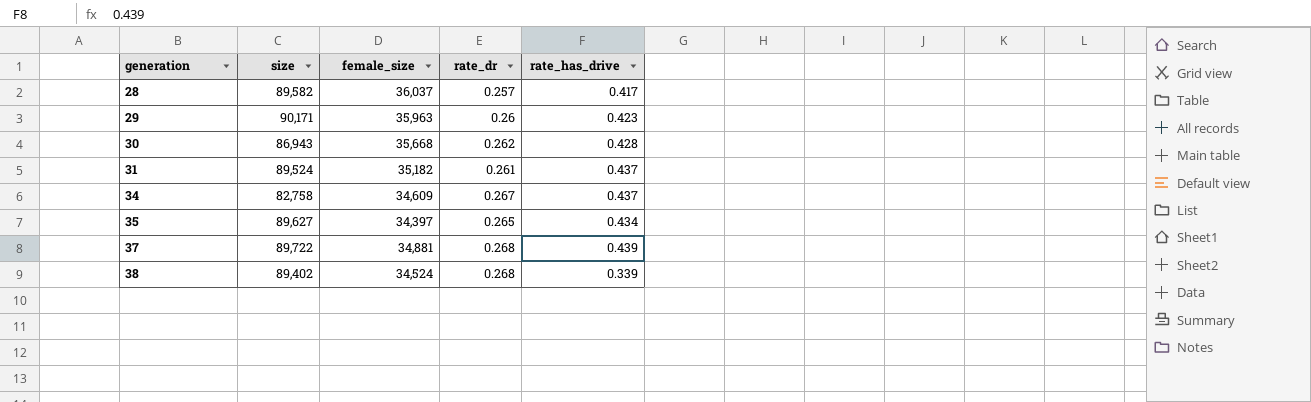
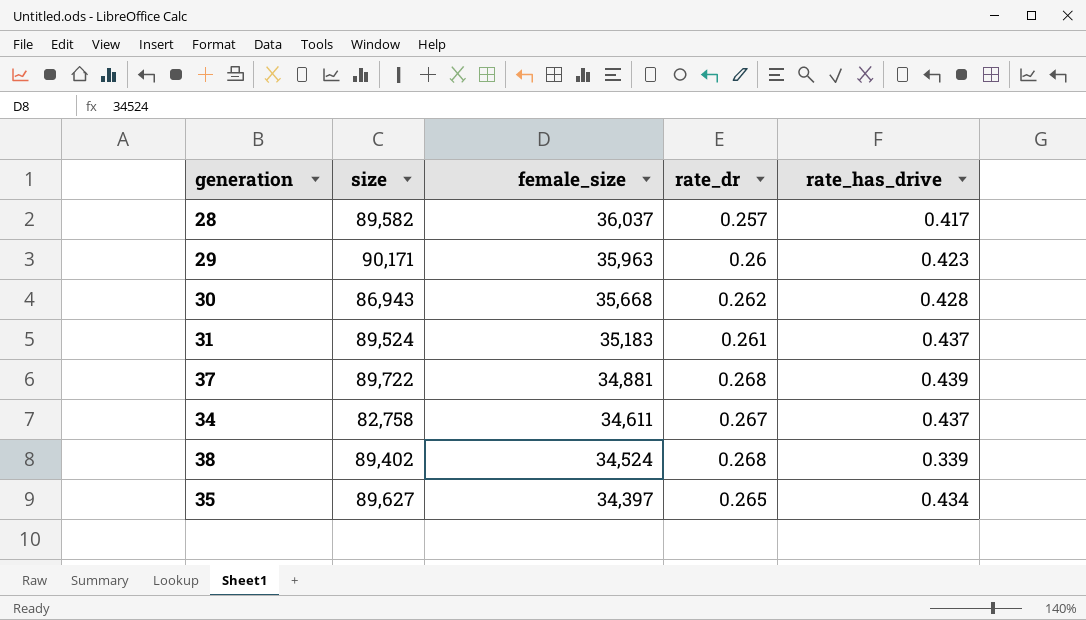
row order: generation ascending -> female_size descending
31 | female_size: 35,182 -> 35,183
34 | female_size: 34,609 -> 34,611

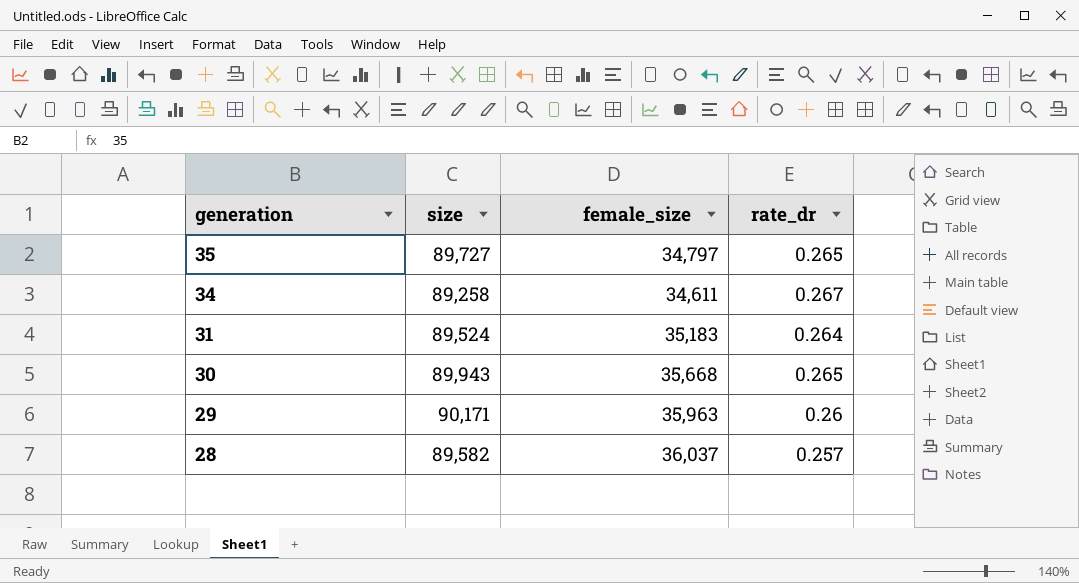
row order: female_size descending -> generation descending
column rate_has_drive | position: 5 -> none
row 37: 89,722 | 34,881 | 0.268 | 0.439 -> none
row 38: 89,402 | 34,524 | 0.268 | 0.339 -> none
35 | size: 89,627 -> 89,727
35 | female_size: 34,397 -> 34,797
34 | size: 82,758 -> 89,258
31 | rate_dr: 0.261 -> 0.264
30 | size: 86,943 -> 89,943
30 | rate_dr: 0.262 -> 0.265

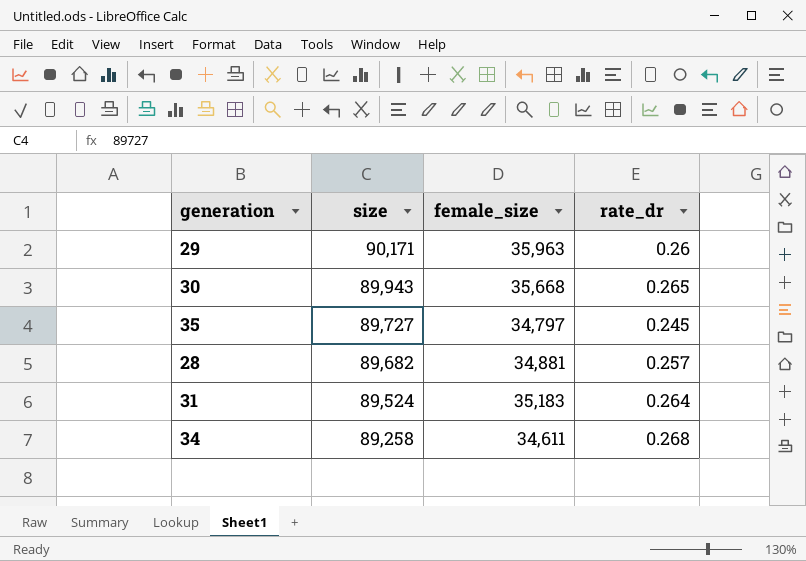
row order: generation descending -> size descending
35 | rate_dr: 0.265 -> 0.245
28 | size: 89,582 -> 89,682
28 | female_size: 36,037 -> 34,881
34 | rate_dr: 0.267 -> 0.268

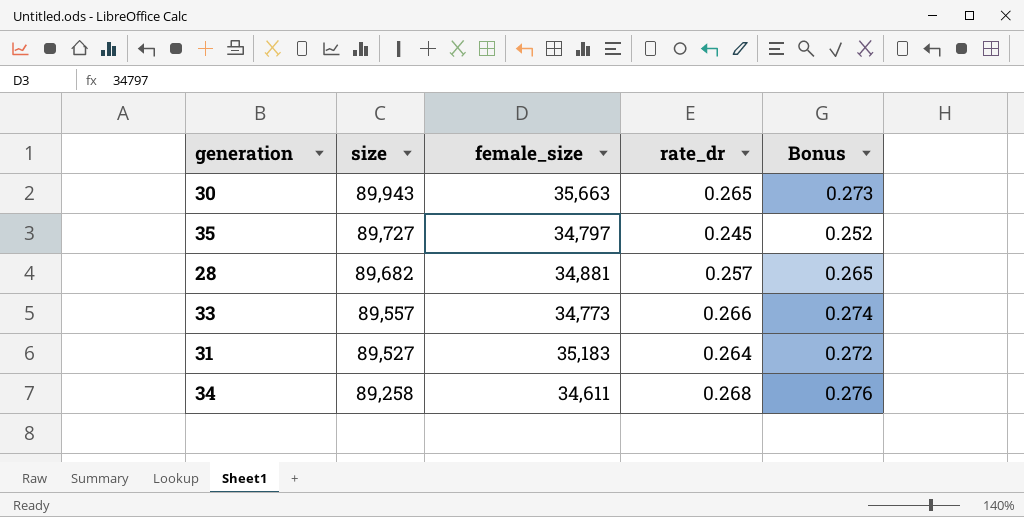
column Bonus | formula: none -> [rate_dr] * 1.03
row 29: 90,171 | 35,963 | 0.26 -> none
30 | female_size: 35,668 -> 35,663
row 33: none -> 89,557 | 34,773 | 0.266 | 0.274
31 | size: 89,524 -> 89,527

